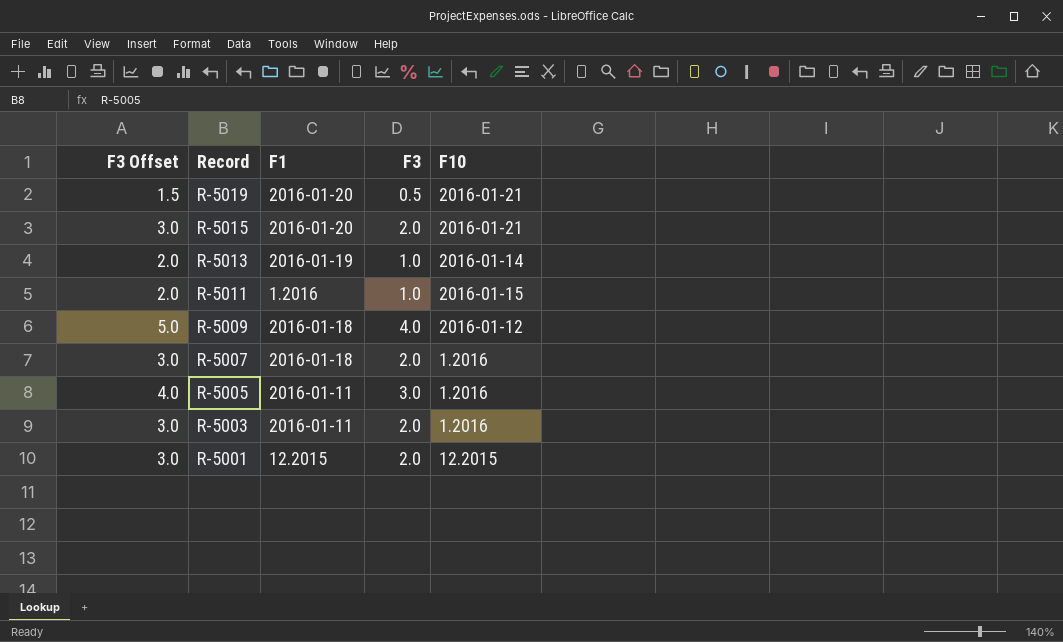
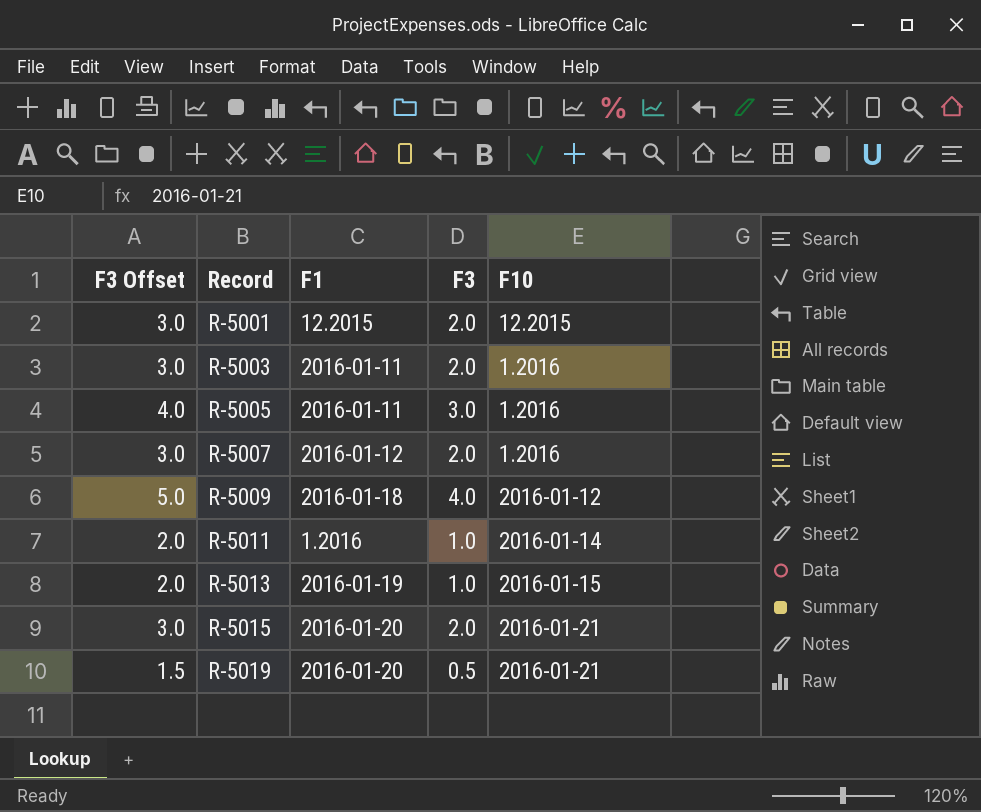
row order: Record descending -> Record ascending
R-5007 | F1: 2016-01-18 -> 2016-01-12
R-5011 | F10: 2016-01-15 -> 2016-01-14
R-5013 | F10: 2016-01-14 -> 2016-01-15

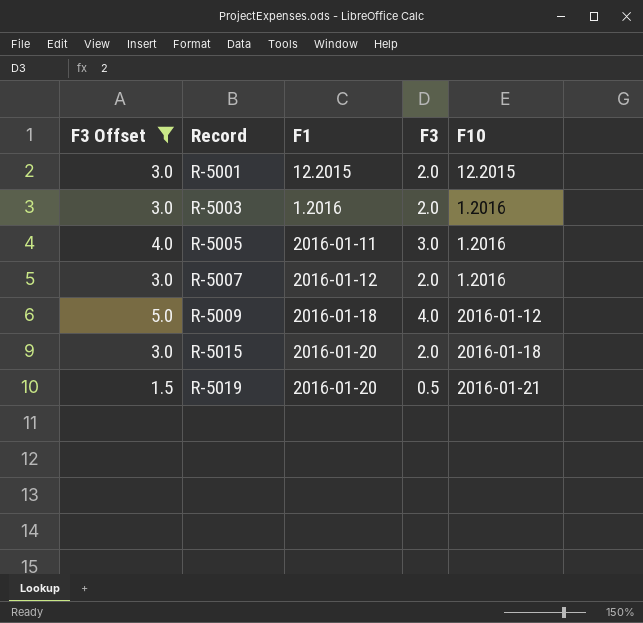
filter: none -> F3 Offset != 2.0
R-5003 | F1: 2016-01-11 -> 1.2016
R-5015 | F10: 2016-01-21 -> 2016-01-18

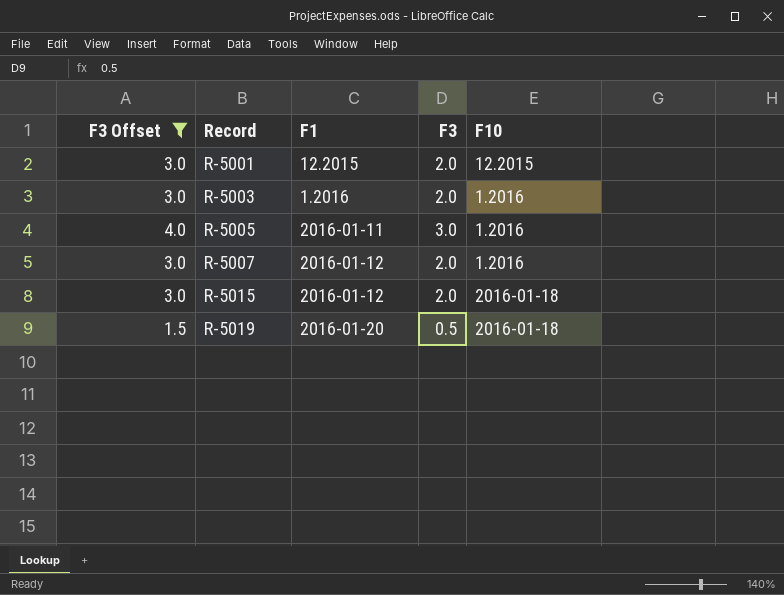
row R-5009: 5.0 | 2016-01-18 | 4.0 | 2016-01-12 -> none
R-5015 | F1: 2016-01-20 -> 2016-01-12
R-5019 | F10: 2016-01-21 -> 2016-01-18

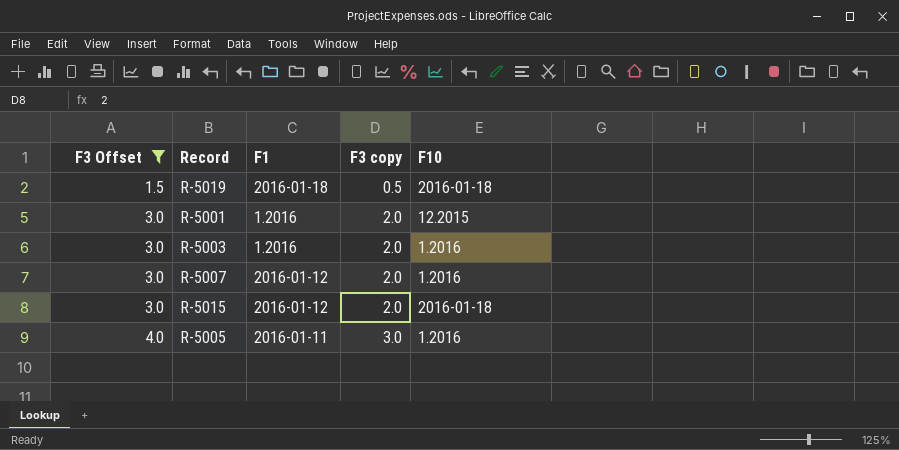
row order: Record ascending -> F3 Offset ascending
column name: F3 -> F3 copy
R-5019 | F1: 2016-01-20 -> 2016-01-18
R-5001 | F1: 12.2015 -> 1.2016

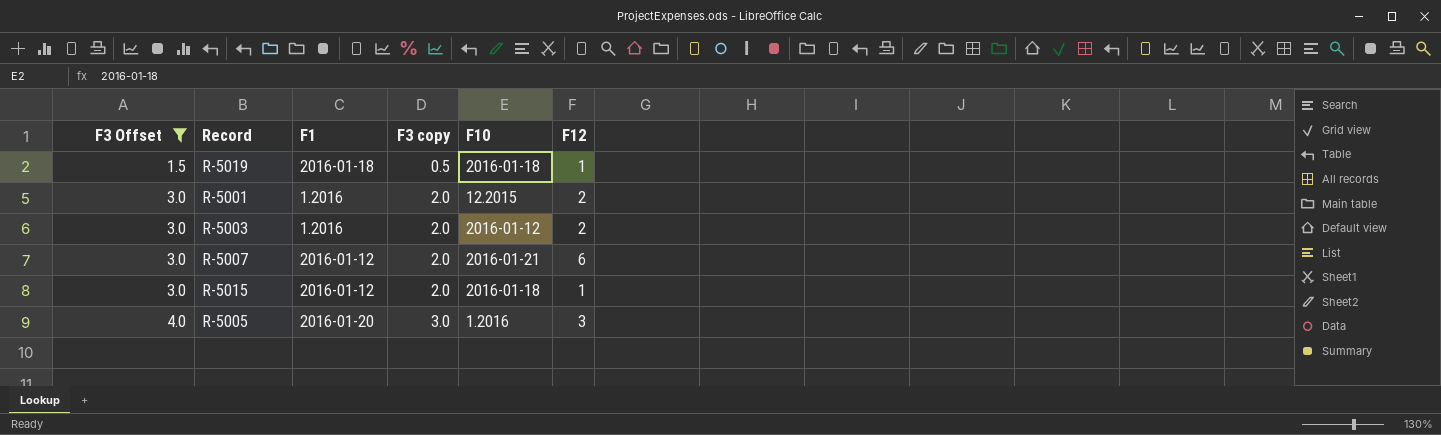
column F12 | position: none -> 6
R-5003 | F10: 1.2016 -> 2016-01-12
R-5007 | F10: 1.2016 -> 2016-01-21
R-5005 | F1: 2016-01-11 -> 2016-01-20

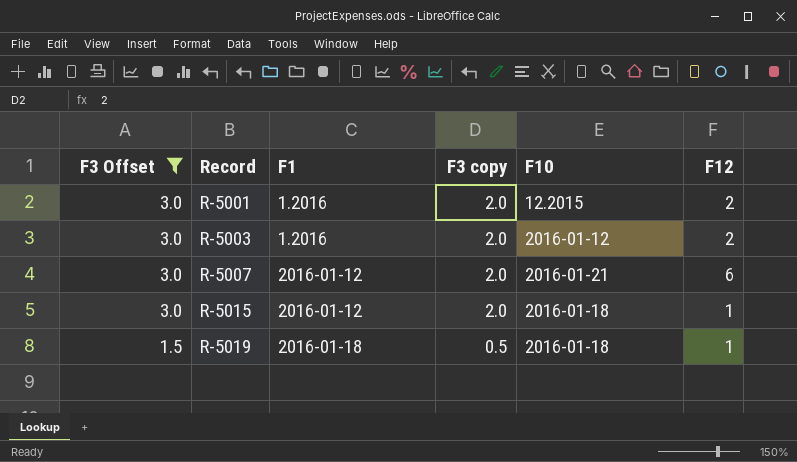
row order: F3 Offset ascending -> F3 Offset descending
row R-5005: 4.0 | 2016-01-20 | 3.0 | 1.2016 | 3 -> none

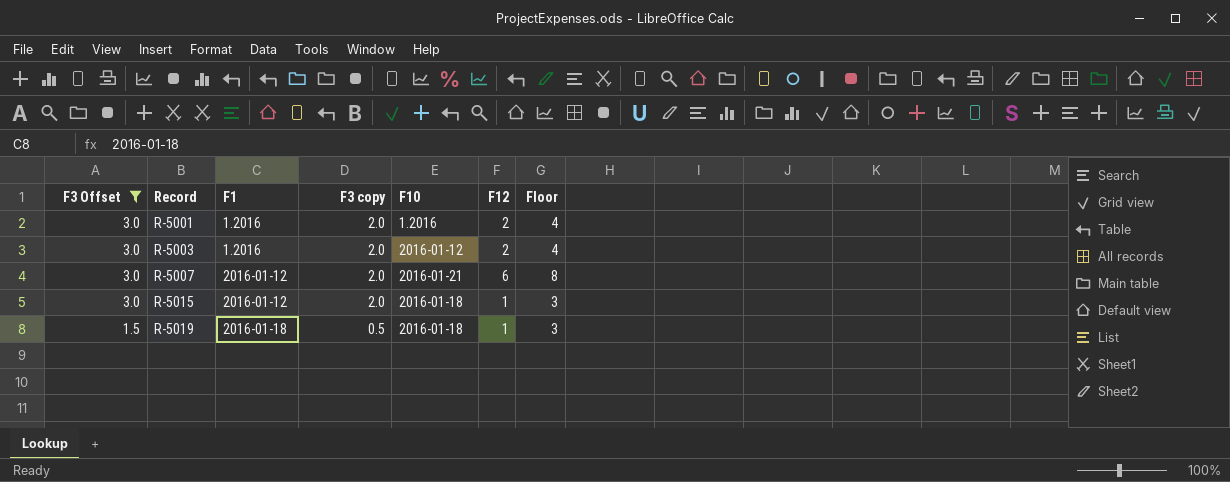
column Floor | formula: none -> [F12] + 2
R-5001 | F10: 12.2015 -> 1.2016

